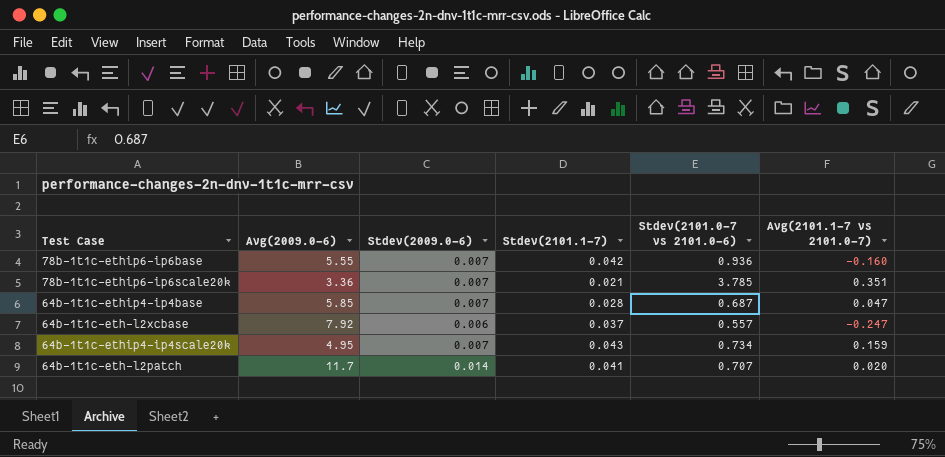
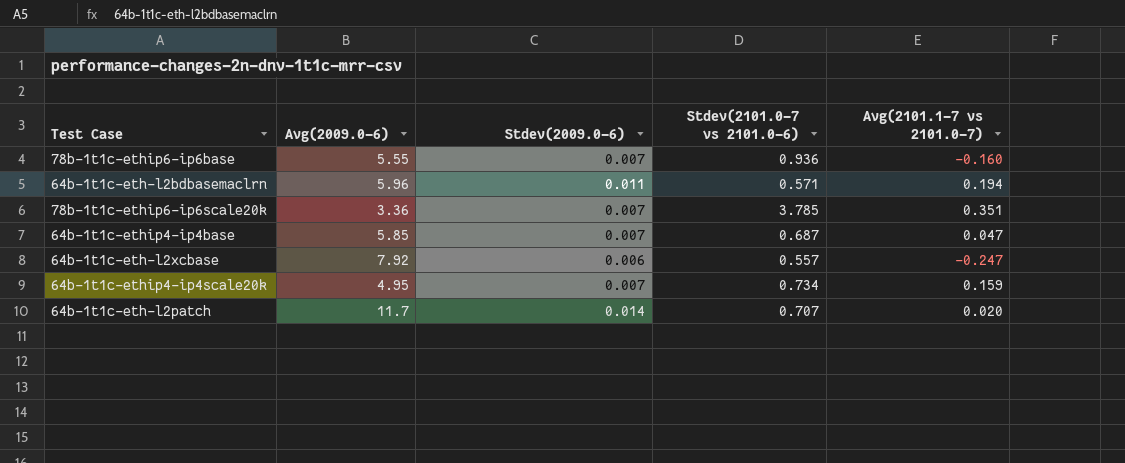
column Stdev(2101.1-7) | position: 4 -> none
row 64b-1t1c-eth-l2bdbasemaclrn: none -> 5.96 | 0.011 | 0.571 | 0.194

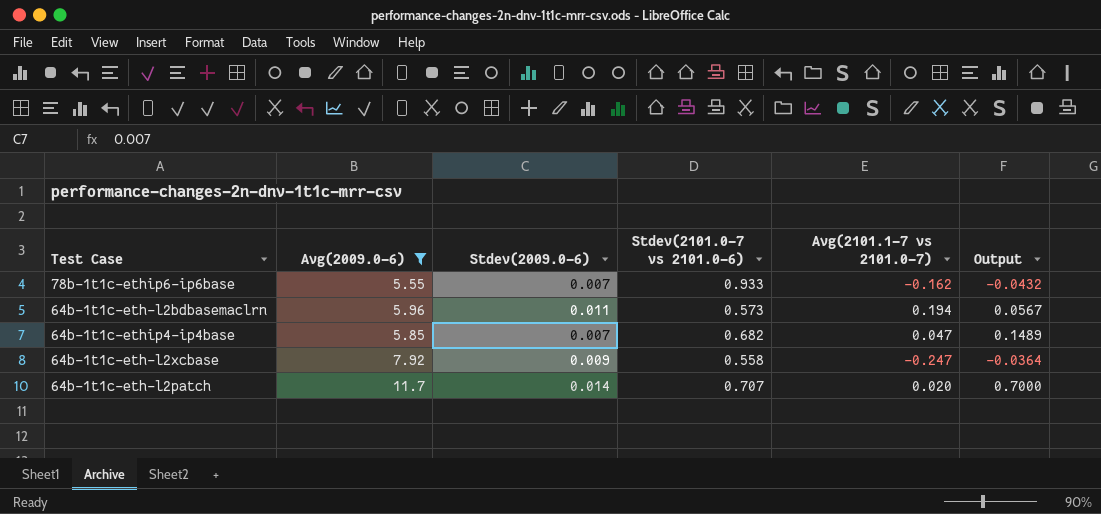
filter: none -> Avg(2009.0-6) >= 5.55
column Output | formula: none -> [Stdev(2009.0-6)] / [Avg(2101.1-7 vs 2101.0-7)]
78b-1t1c-ethip6-ip6base | Stdev(2101.0-7 vs 2101.0-6): 0.936 -> 0.933
78b-1t1c-ethip6-ip6base | Avg(2101.1-7 vs 2101.0-7): -0.160 -> -0.162
64b-1t1c-eth-l2bdbasemaclrn | Stdev(2101.0-7 vs 2101.0-6): 0.571 -> 0.573
64b-1t1c-ethip4-ip4base | Stdev(2101.0-7 vs 2101.0-6): 0.687 -> 0.682
64b-1t1c-eth-l2xcbase | Stdev(2009.0-6): 0.006 -> 0.009
64b-1t1c-eth-l2xcbase | Stdev(2101.0-7 vs 2101.0-6): 0.557 -> 0.558

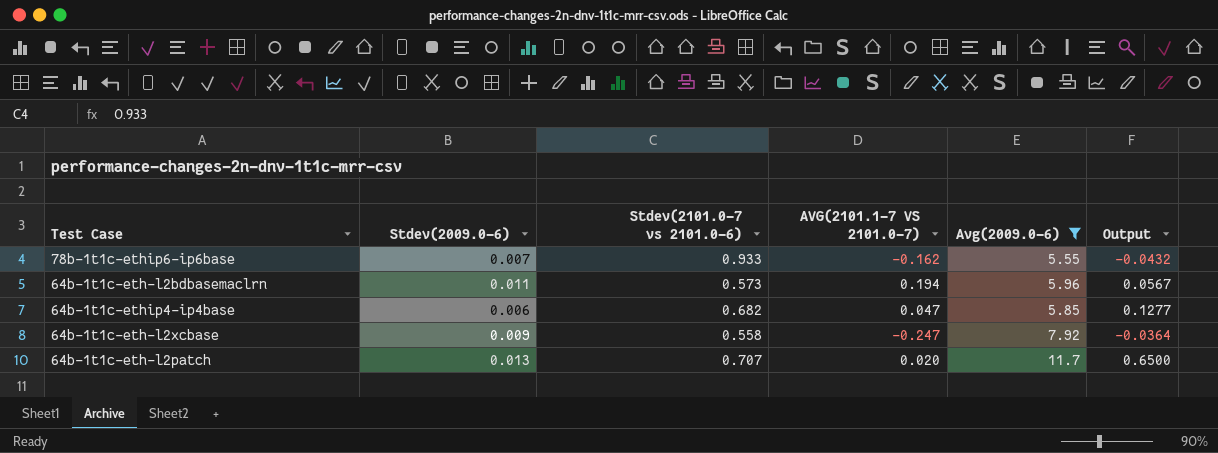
column name: Avg(2101.1-7 vs 2101.0-7) -> AVG(2101.1-7 VS 2101.0-7)
column Avg(2009.0-6) | position: 2 -> 5
64b-1t1c-ethip4-ip4base | Stdev(2009.0-6): 0.007 -> 0.006
64b-1t1c-ethip4-ip4base | Output: 0.1489 -> 0.1277
64b-1t1c-eth-l2patch | Stdev(2009.0-6): 0.014 -> 0.013
64b-1t1c-eth-l2patch | Output: 0.7000 -> 0.6500

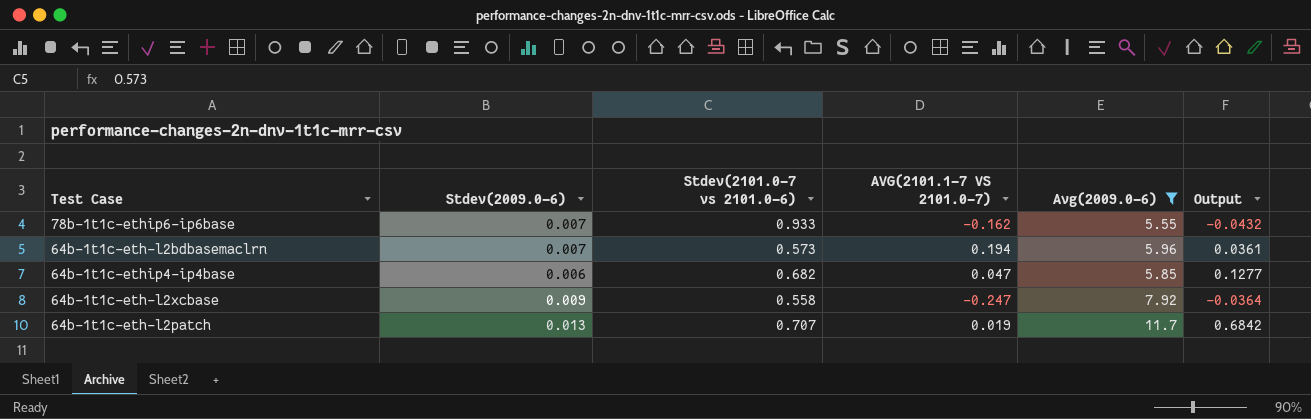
64b-1t1c-eth-l2bdbasemaclrn | Stdev(2009.0-6): 0.011 -> 0.007
64b-1t1c-eth-l2bdbasemaclrn | Output: 0.0567 -> 0.0361
64b-1t1c-eth-l2patch | AVG(2101.1-7 VS 2101.0-7): 0.020 -> 0.019
64b-1t1c-eth-l2patch | Output: 0.6500 -> 0.6842

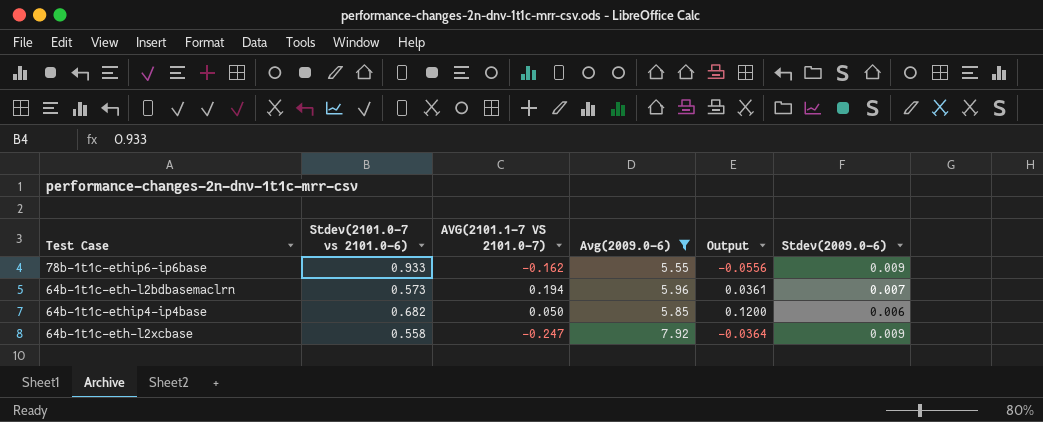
column Stdev(2009.0-6) | position: 2 -> 6
row 64b-1t1c-eth-l2patch: 0.013 | 0.707 | 0.019 | 11.7 | 0.6842 -> none
78b-1t1c-ethip6-ip6base | Output: -0.0432 -> -0.0556
78b-1t1c-ethip6-ip6base | Stdev(2009.0-6): 0.007 -> 0.009
64b-1t1c-ethip4-ip4base | AVG(2101.1-7 VS 2101.0-7): 0.047 -> 0.050
64b-1t1c-ethip4-ip4base | Output: 0.1277 -> 0.1200

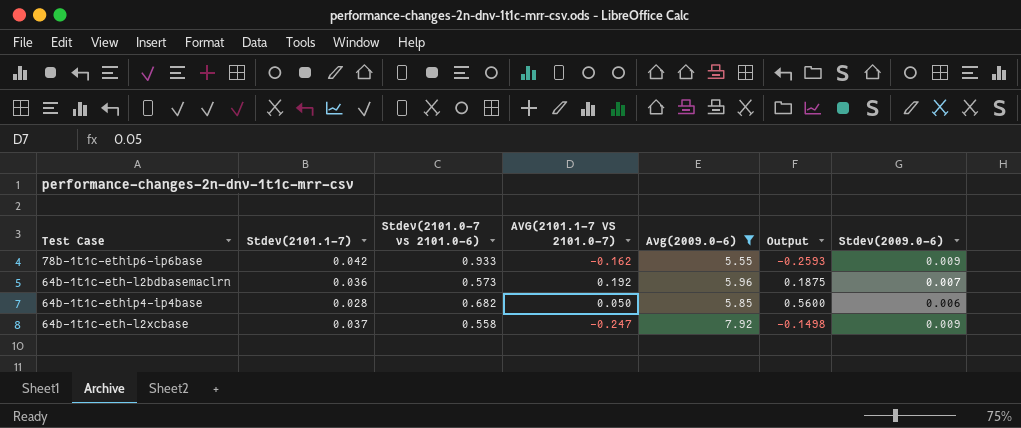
column Stdev(2101.1-7) | position: none -> 2
column Output | formula: [Stdev(2009.0-6)] / [AVG(2101.1-7 VS 2101.0-7)] -> [Stdev(2101.1-7)] / [AVG(2101.1-7 VS 2101.0-7)]
64b-1t1c-eth-l2bdbasemaclrn | AVG(2101.1-7 VS 2101.0-7): 0.194 -> 0.192

